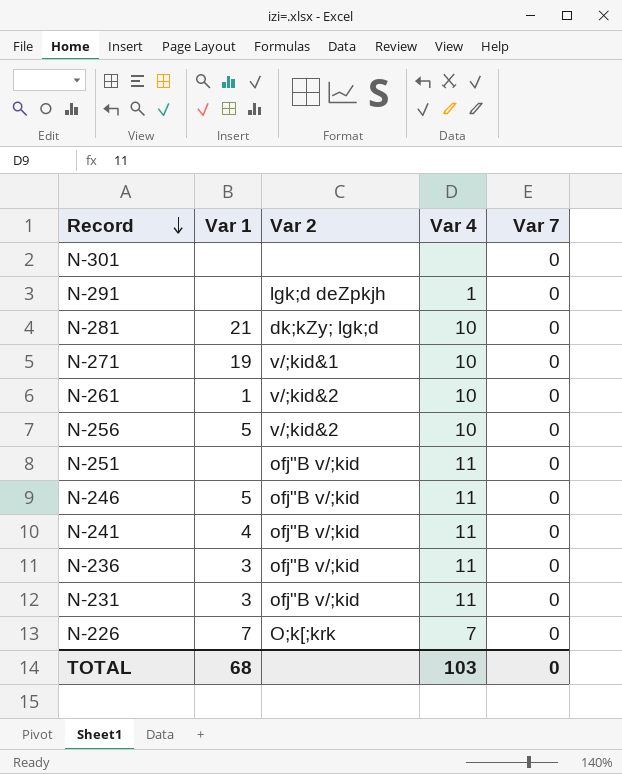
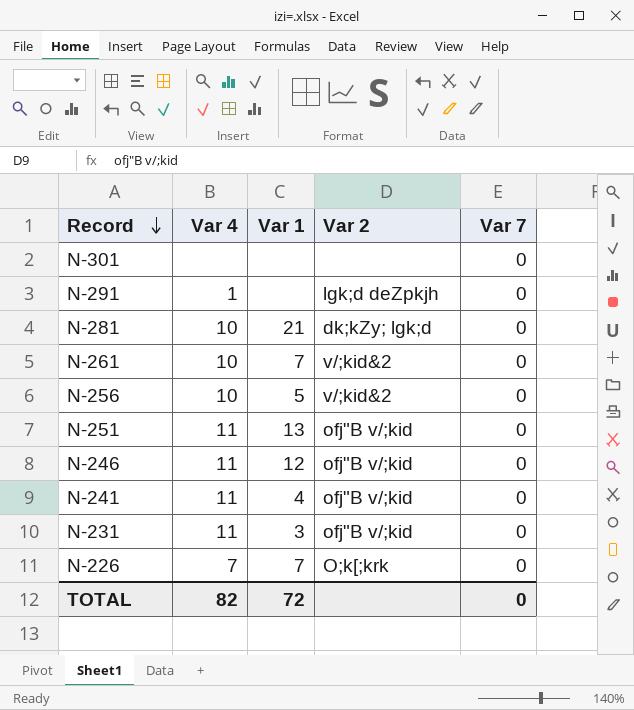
column Var 4 | position: 4 -> 2
row N-271: 19 | v/;kid&1 | 10 | 0 -> none
row N-236: 3 | ofj"B v/;kid | 11 | 0 -> none
N-261 | Var 1: 1 -> 7
N-251 | Var 1: none -> 13
N-246 | Var 1: 5 -> 12
TOTAL | Var 4: 103 -> 82
TOTAL | Var 1: 68 -> 72

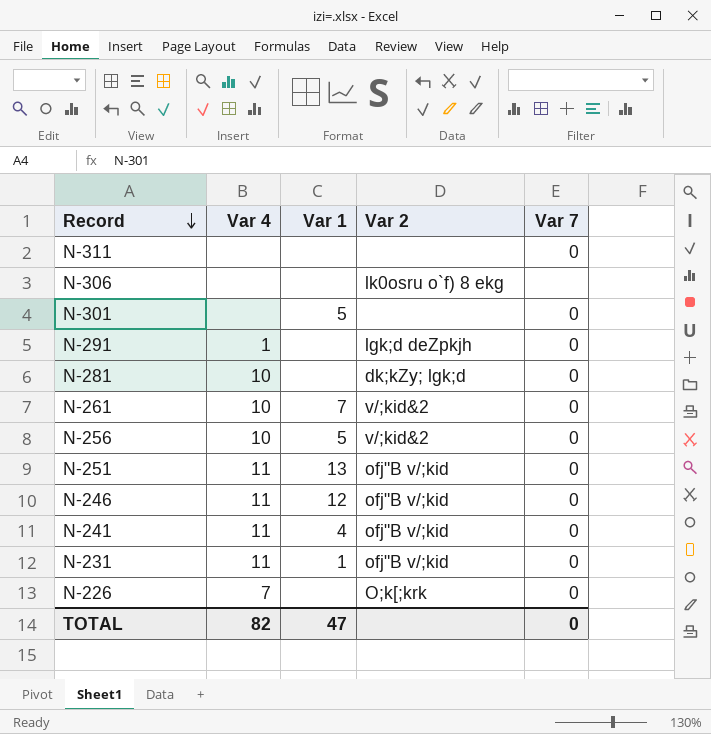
row N-311: none -> none | none | none | 0
row N-306: none -> none | none | lk0osru o`f) 8 ekg | none
N-301 | Var 1: none -> 5
N-281 | Var 1: 21 -> none
N-231 | Var 1: 3 -> 1
N-226 | Var 1: 7 -> none
TOTAL | Var 1: 72 -> 47

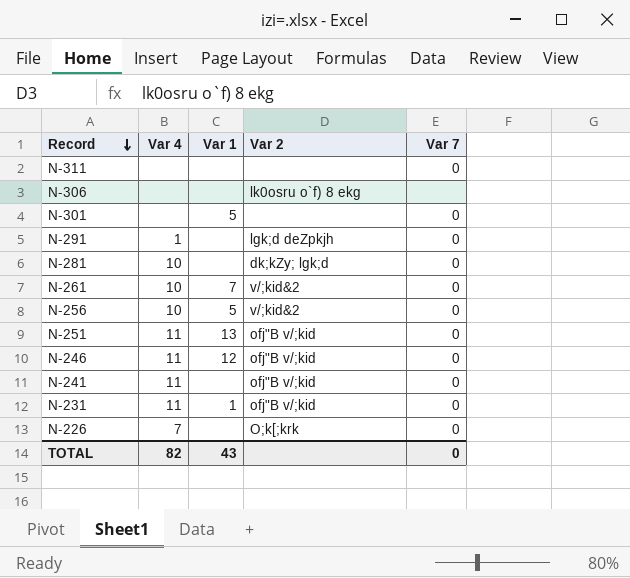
N-241 | Var 1: 4 -> none
TOTAL | Var 1: 47 -> 43

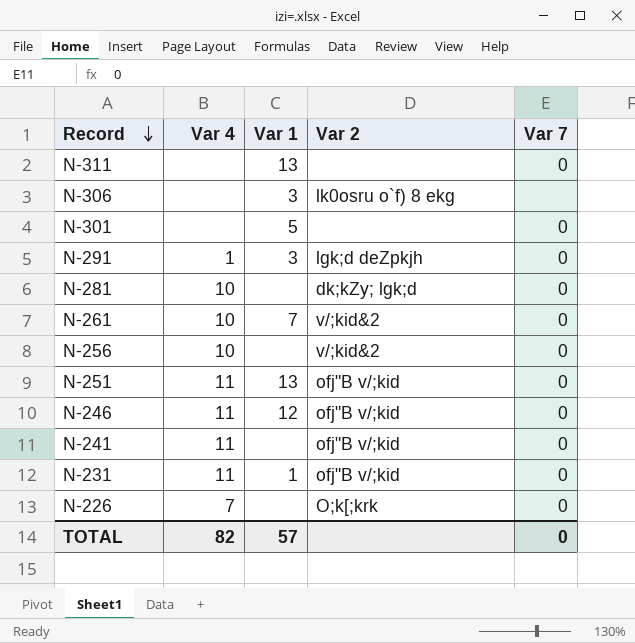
N-311 | Var 1: none -> 13
N-306 | Var 1: none -> 3
N-291 | Var 1: none -> 3
N-256 | Var 1: 5 -> none
TOTAL | Var 1: 43 -> 57

